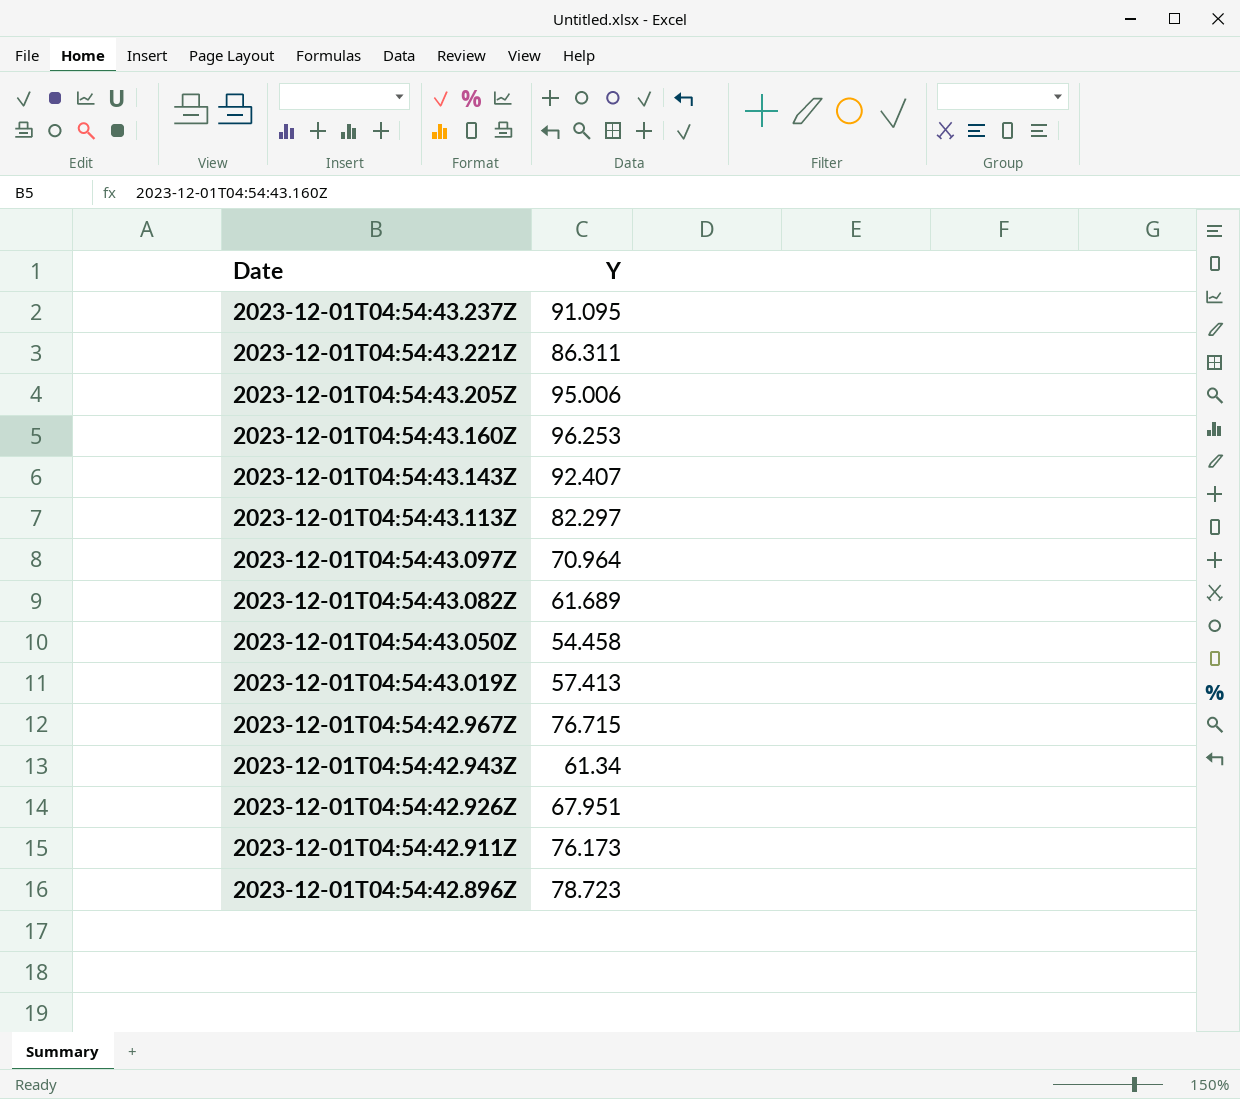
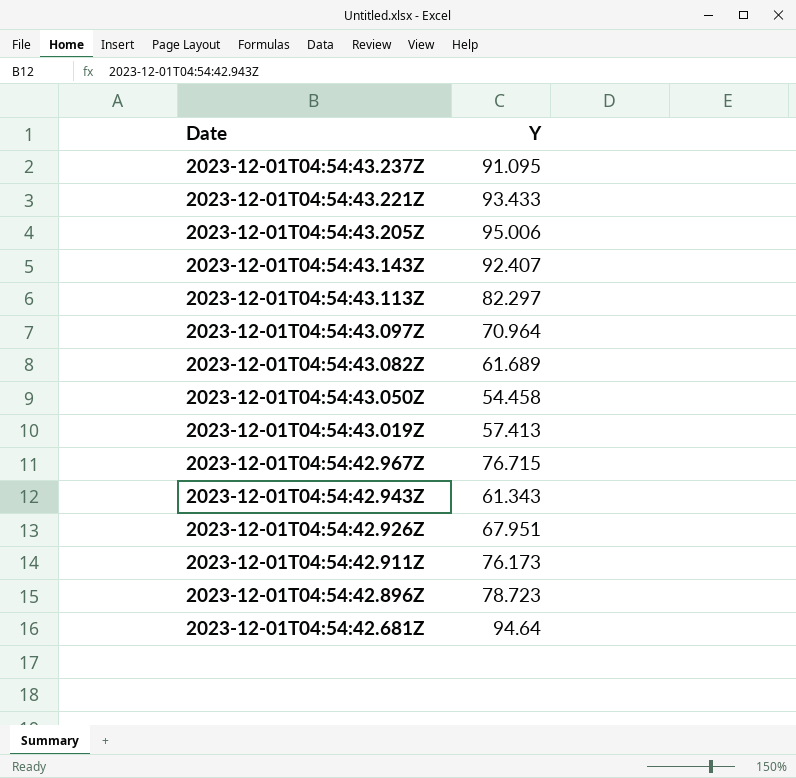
row 2023-12-01T04:54:43.160Z: 96.253 -> none
2023-12-01T04:54:43.221Z | Y: 86.311 -> 93.433
2023-12-01T04:54:42.943Z | Y: 61.34 -> 61.343
row 2023-12-01T04:54:42.681Z: none -> 94.64

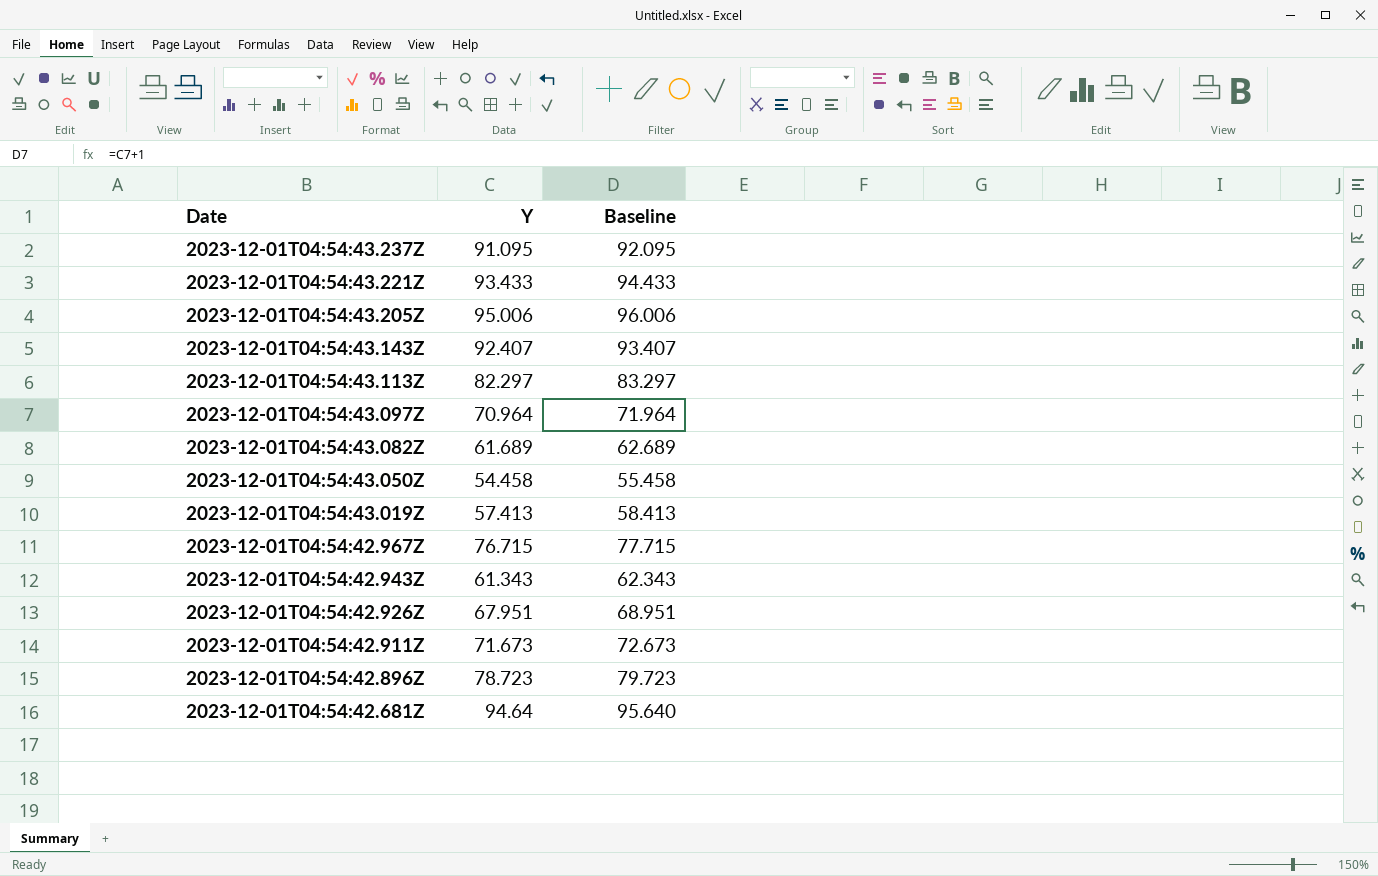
column Baseline | formula: none -> [Y] + 1
2023-12-01T04:54:42.911Z | Y: 76.173 -> 71.673

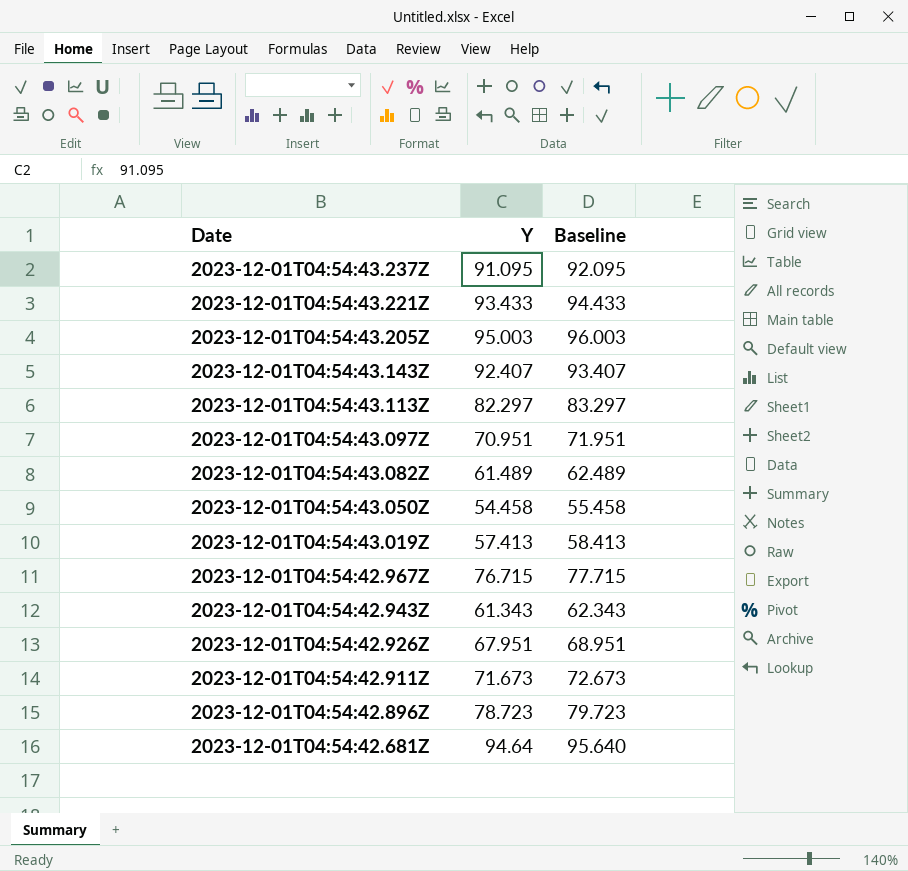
2023-12-01T04:54:43.205Z | Y: 95.006 -> 95.003
2023-12-01T04:54:43.205Z | Baseline: 96.006 -> 96.003
2023-12-01T04:54:43.097Z | Y: 70.964 -> 70.951
2023-12-01T04:54:43.097Z | Baseline: 71.964 -> 71.951
2023-12-01T04:54:43.082Z | Y: 61.689 -> 61.489
2023-12-01T04:54:43.082Z | Baseline: 62.689 -> 62.489

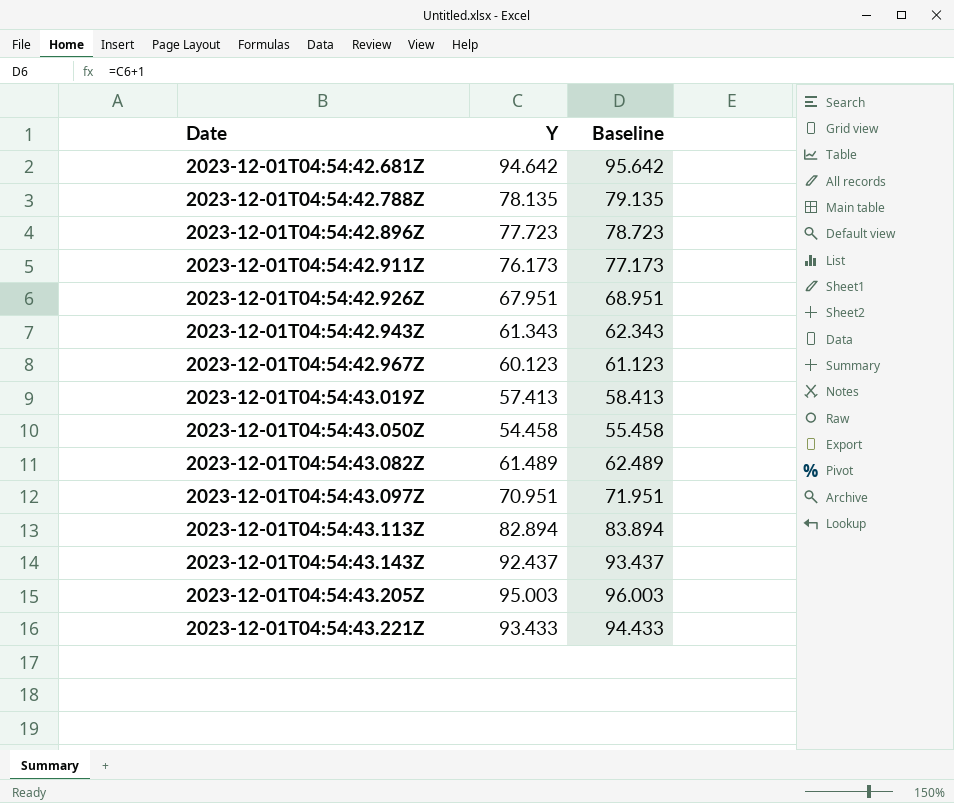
row order: Date descending -> Date ascending
row 2023-12-01T04:54:43.237Z: 91.095 | 92.095 -> none
2023-12-01T04:54:42.681Z | Y: 94.64 -> 94.642
2023-12-01T04:54:42.681Z | Baseline: 95.640 -> 95.642
row 2023-12-01T04:54:42.788Z: none -> 78.135 | 79.135
2023-12-01T04:54:42.896Z | Y: 78.723 -> 77.723
2023-12-01T04:54:42.896Z | Baseline: 79.723 -> 78.723
2023-12-01T04:54:42.911Z | Y: 71.673 -> 76.173
2023-12-01T04:54:42.911Z | Baseline: 72.673 -> 77.173
2023-12-01T04:54:42.967Z | Y: 76.715 -> 60.123
2023-12-01T04:54:42.967Z | Baseline: 77.715 -> 61.123
2023-12-01T04:54:43.113Z | Y: 82.297 -> 82.894
2023-12-01T04:54:43.113Z | Baseline: 83.297 -> 83.894
2023-12-01T04:54:43.143Z | Y: 92.407 -> 92.437
2023-12-01T04:54:43.143Z | Baseline: 93.407 -> 93.437

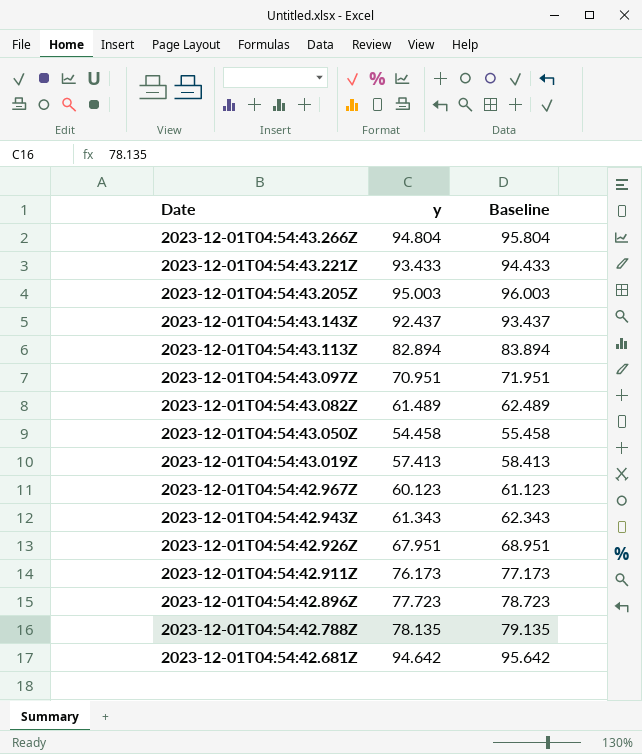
row order: Date ascending -> Date descending
column name: Y -> y
row 2023-12-01T04:54:43.266Z: none -> 94.804 | 95.804

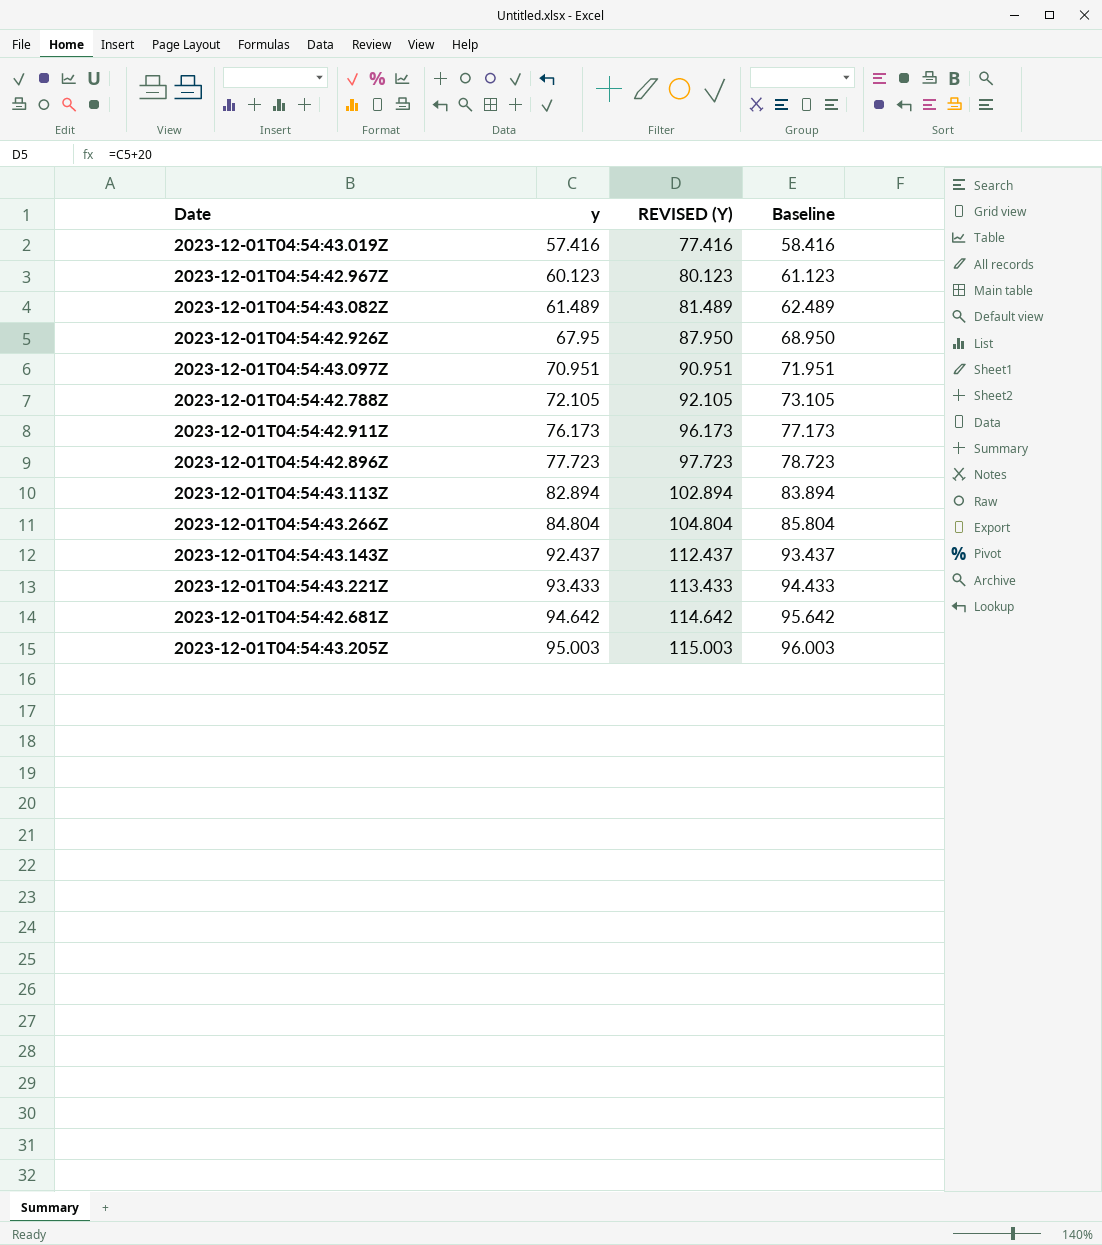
row order: Date descending -> y ascending
column REVISED (Y) | formula: none -> [y] + 20
row 2023-12-01T04:54:43.050Z: 54.458 | 55.458 -> none
row 2023-12-01T04:54:42.943Z: 61.343 | 62.343 -> none
2023-12-01T04:54:43.019Z | y: 57.413 -> 57.416
2023-12-01T04:54:43.019Z | Baseline: 58.413 -> 58.416
2023-12-01T04:54:42.926Z | y: 67.951 -> 67.95
2023-12-01T04:54:42.926Z | Baseline: 68.951 -> 68.950
2023-12-01T04:54:42.788Z | y: 78.135 -> 72.105
2023-12-01T04:54:42.788Z | Baseline: 79.135 -> 73.105
2023-12-01T04:54:43.266Z | y: 94.804 -> 84.804
2023-12-01T04:54:43.266Z | Baseline: 95.804 -> 85.804

